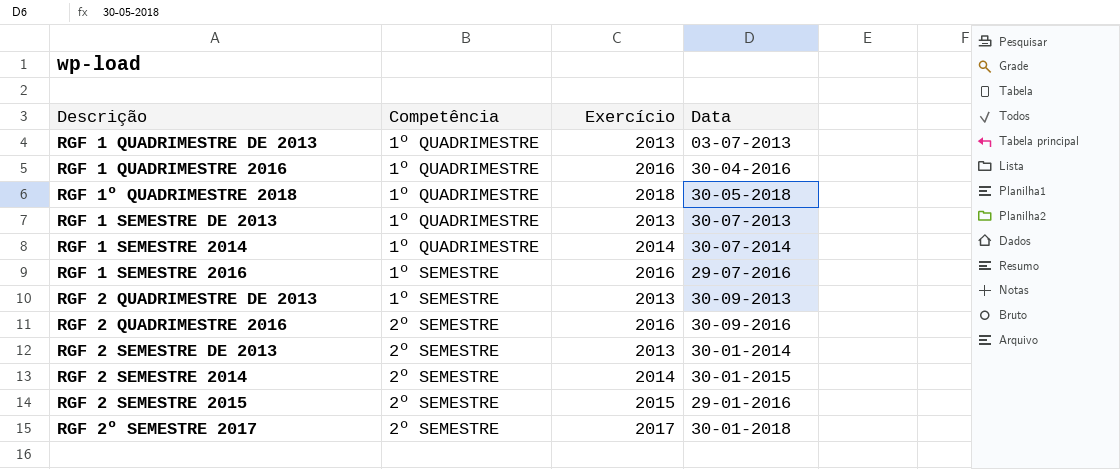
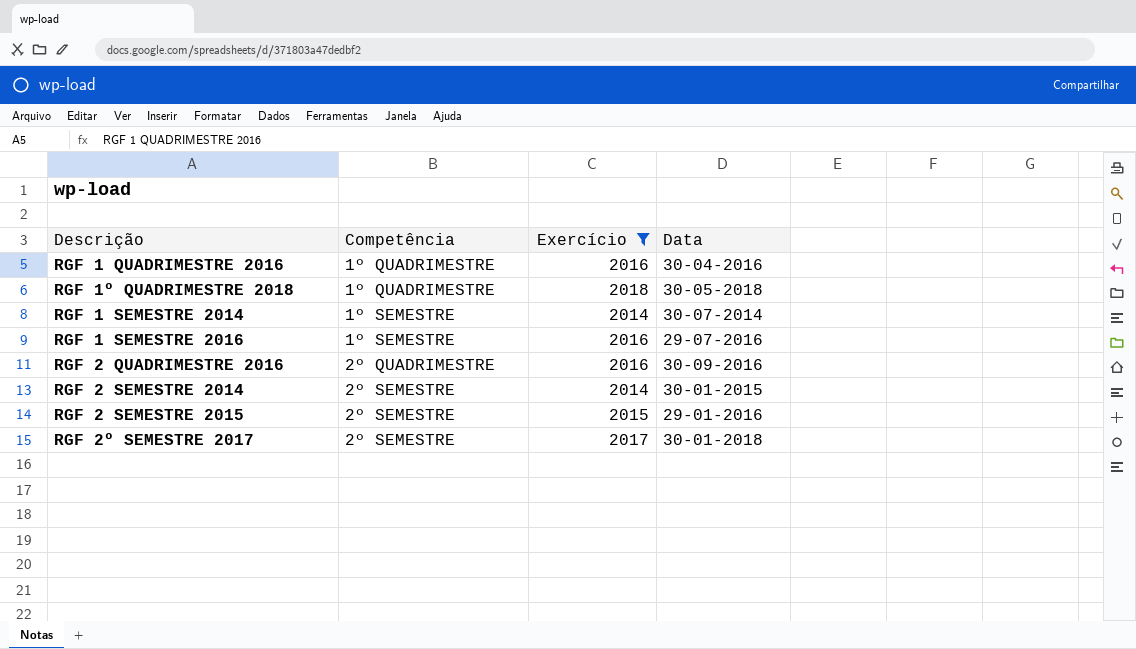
filter: none -> Exercício != 2013
RGF 1 SEMESTRE 2014 | Competência: 1º QUADRIMESTRE -> 1º SEMESTRE
RGF 2 QUADRIMESTRE 2016 | Competência: 2º SEMESTRE -> 2º QUADRIMESTRE

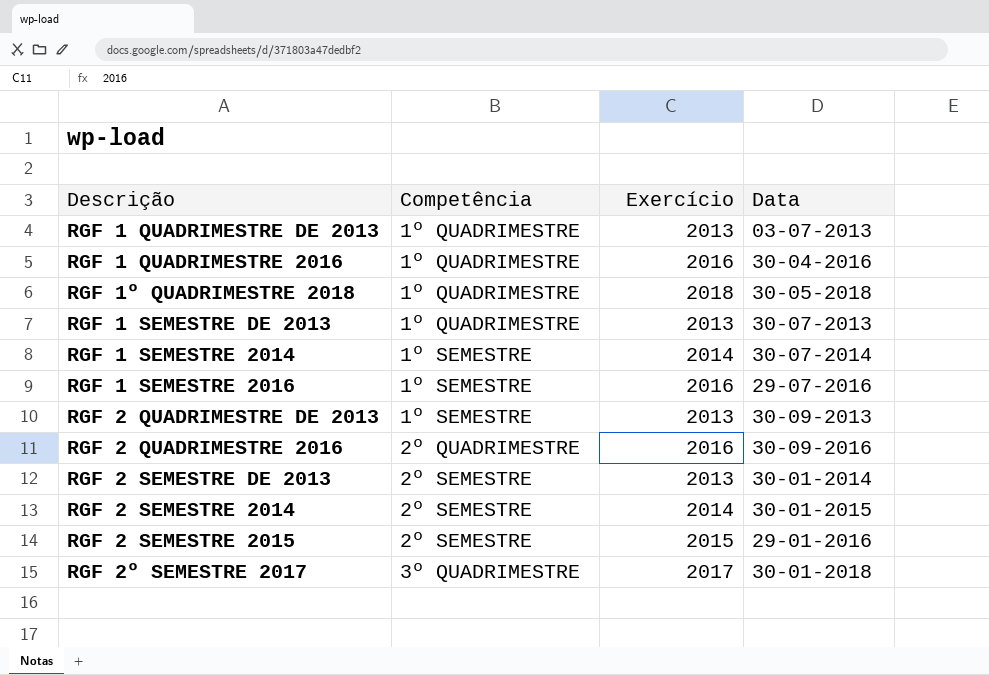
filter: Exercício != 2013 -> none
RGF 2º SEMESTRE 2017 | Competência: 2º SEMESTRE -> 3º QUADRIMESTRE

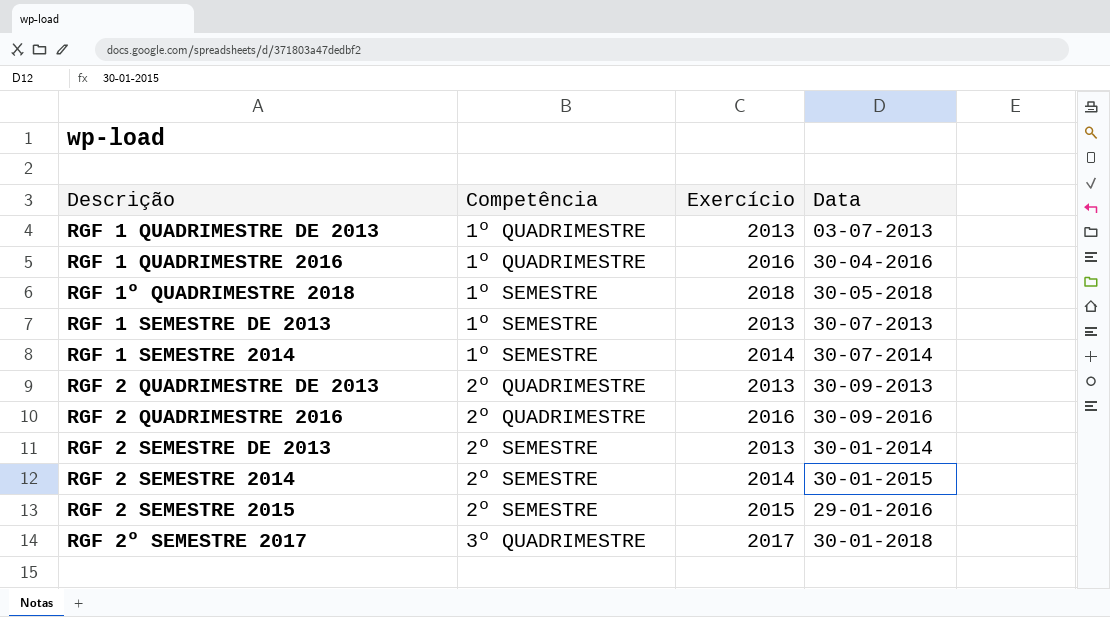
row RGF 1 SEMESTRE 2016: 1º SEMESTRE | 2016 | 29-07-2016 -> none
RGF 1º QUADRIMESTRE 2018 | Competência: 1º QUADRIMESTRE -> 1º SEMESTRE
RGF 1 SEMESTRE DE 2013 | Competência: 1º QUADRIMESTRE -> 1º SEMESTRE
RGF 2 QUADRIMESTRE DE 2013 | Competência: 1º SEMESTRE -> 2º QUADRIMESTRE

